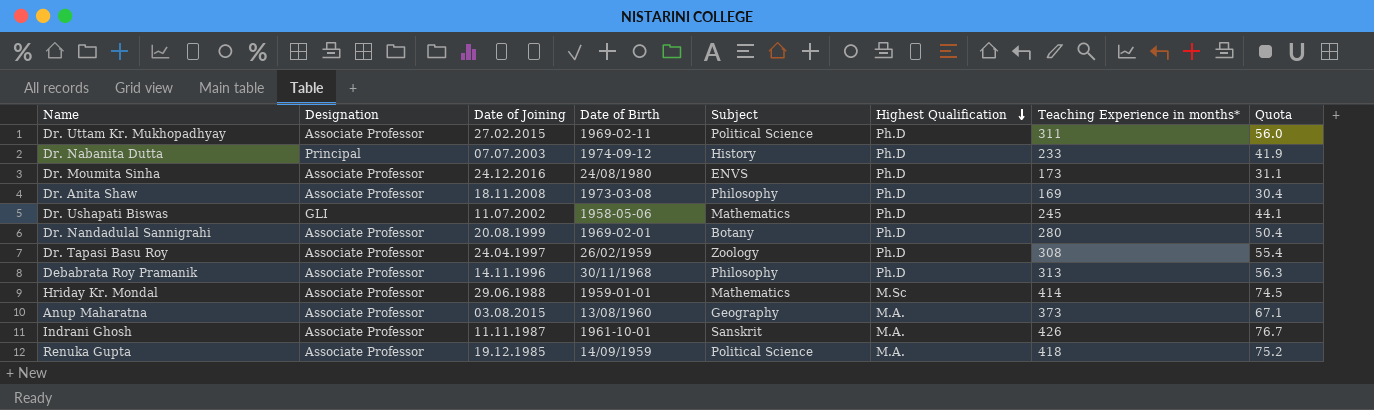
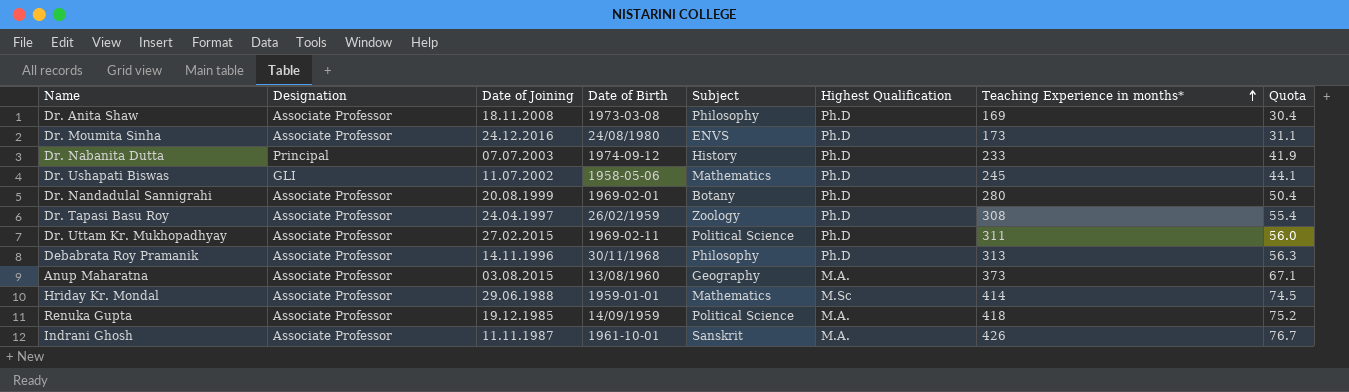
row order: Highest Qualification descending -> Teaching Experience in months* ascending

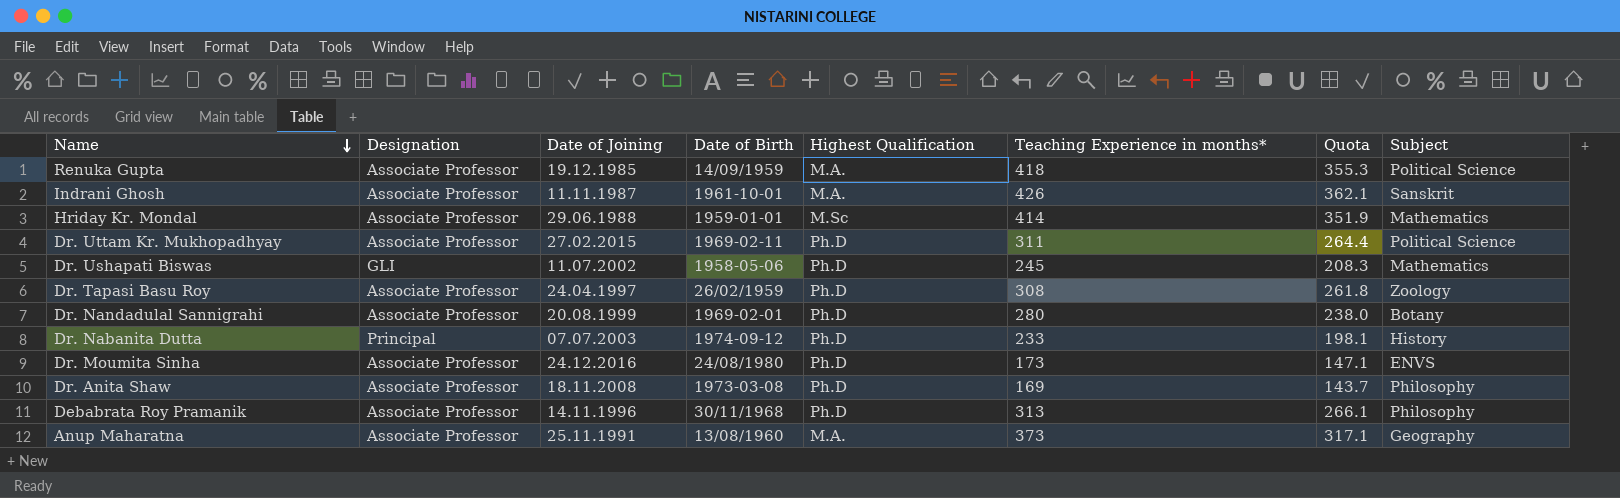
row order: Teaching Experience in months* ascending -> Name descending
column Quota | formula: [Teaching Experience in months*] * 0.18 -> [Teaching Experience in months*] * 0.85
column Subject | position: 5 -> 8
Anup Maharatna | Date of Joining: 03.08.2015 -> 25.11.1991

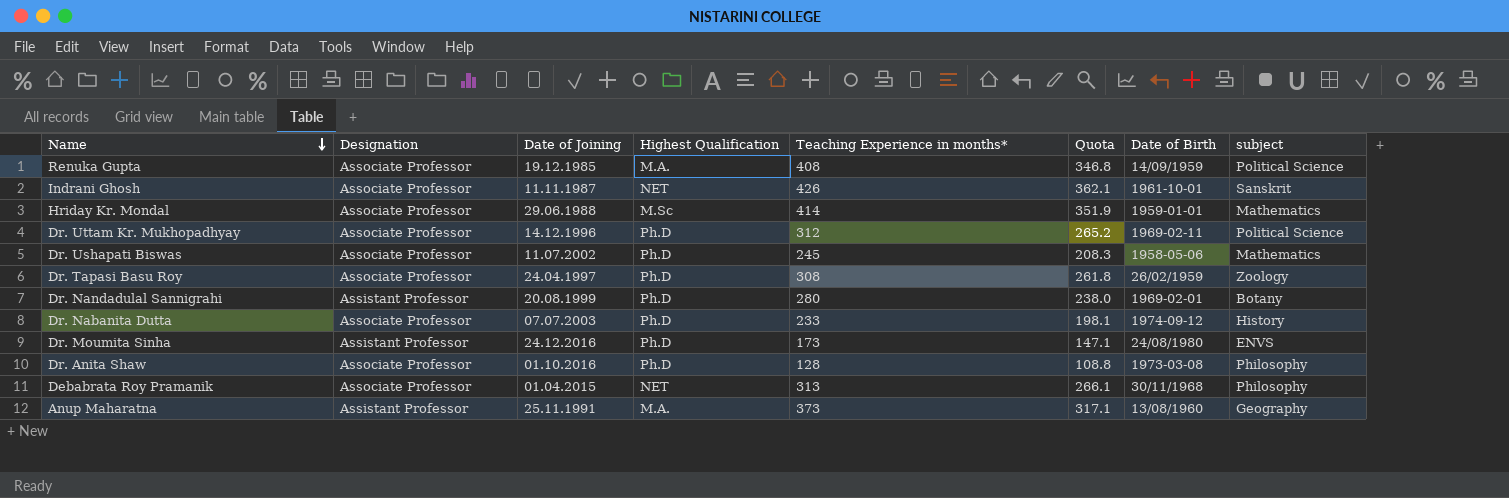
column Date of Birth | position: 4 -> 7
column name: Subject -> subject
Renuka Gupta | Teaching Experience in months*: 418 -> 408
Renuka Gupta | Quota: 355.3 -> 346.8
Indrani Ghosh | Highest Qualification: M.A. -> NET
Dr. Uttam Kr. Mukhopadhyay | Date of Joining: 27.02.2015 -> 14.12.1996
Dr. Uttam Kr. Mukhopadhyay | Teaching Experience in months*: 311 -> 312
Dr. Uttam Kr. Mukhopadhyay | Quota: 264.4 -> 265.2
Dr. Ushapati Biswas | Designation: GLI -> Associate Professor
Dr. Nandadulal Sannigrahi | Designation: Associate Professor -> Assistant Professor
Dr. Nabanita Dutta | Designation: Principal -> Associate Professor
Dr. Moumita Sinha | Designation: Associate Professor -> Assistant Professor
Dr. Anita Shaw | Date of Joining: 18.11.2008 -> 01.10.2016
Dr. Anita Shaw | Teaching Experience in months*: 169 -> 128
Dr. Anita Shaw | Quota: 143.7 -> 108.8
Debabrata Roy Pramanik | Date of Joining: 14.11.1996 -> 01.04.2015
Debabrata Roy Pramanik | Highest Qualification: Ph.D -> NET
Anup Maharatna | Designation: Associate Professor -> Assistant Professor

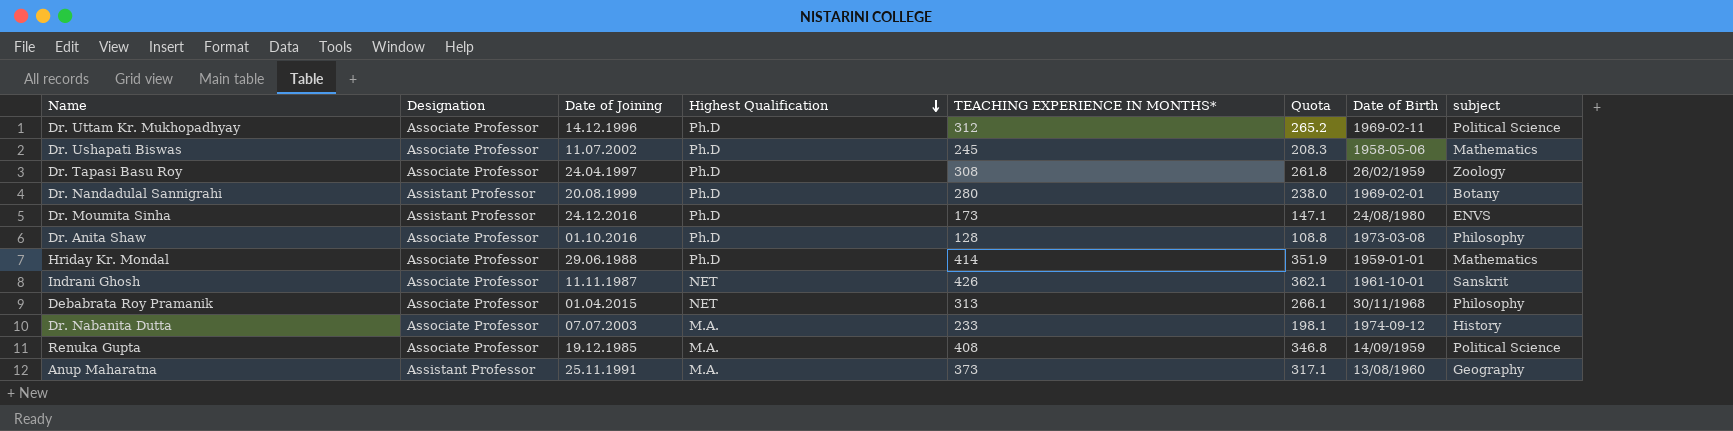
row order: Name descending -> Highest Qualification descending
column name: Teaching Experience in months* -> TEACHING EXPERIENCE IN MONTHS*
Hriday Kr. Mondal | Highest Qualification: M.Sc -> Ph.D
Dr. Nabanita Dutta | Highest Qualification: Ph.D -> M.A.

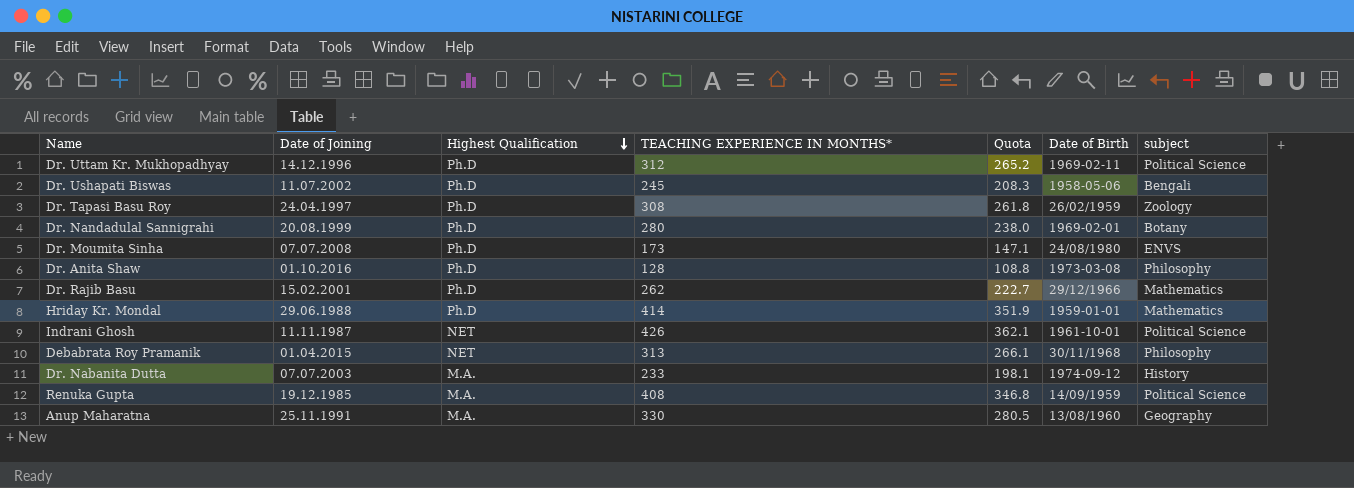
column Designation | position: 2 -> none
Dr. Ushapati Biswas | subject: Mathematics -> Bengali
Dr. Moumita Sinha | Date of Joining: 24.12.2016 -> 07.07.2008
row Dr. Rajib Basu: none -> 15.02.2001 | Ph.D | 262 | 222.7 | 29/12/1966 | Mathematics
Indrani Ghosh | subject: Sanskrit -> Political Science
Anup Maharatna | TEACHING EXPERIENCE IN MONTHS*: 373 -> 330
Anup Maharatna | Quota: 317.1 -> 280.5

